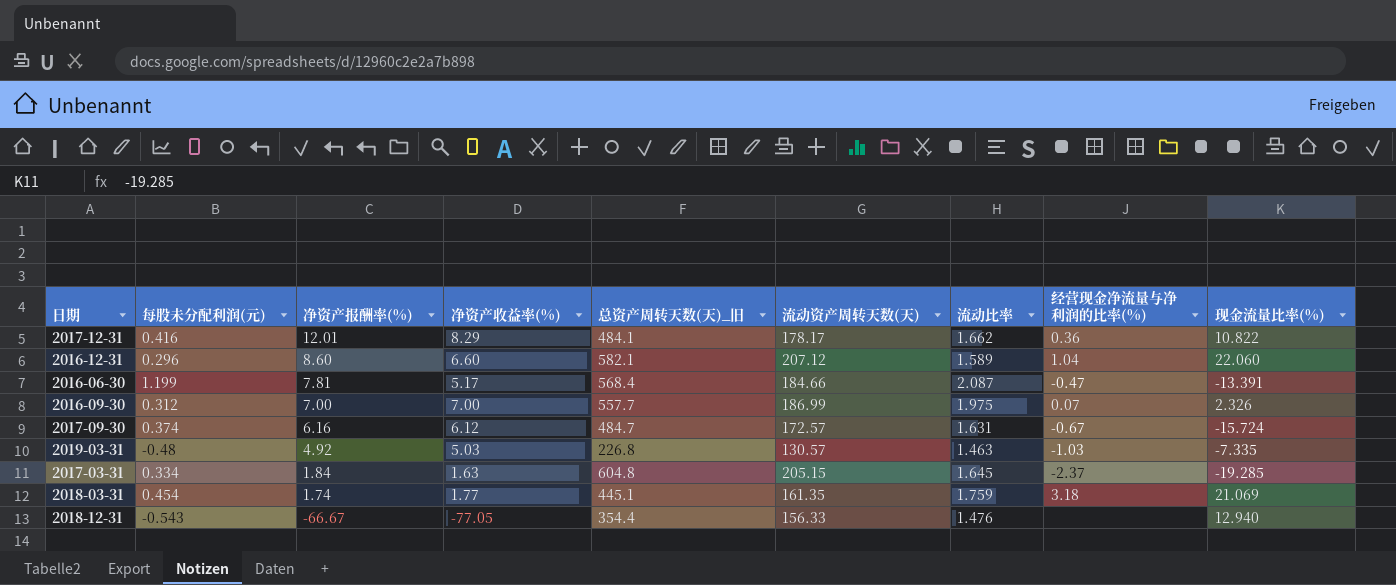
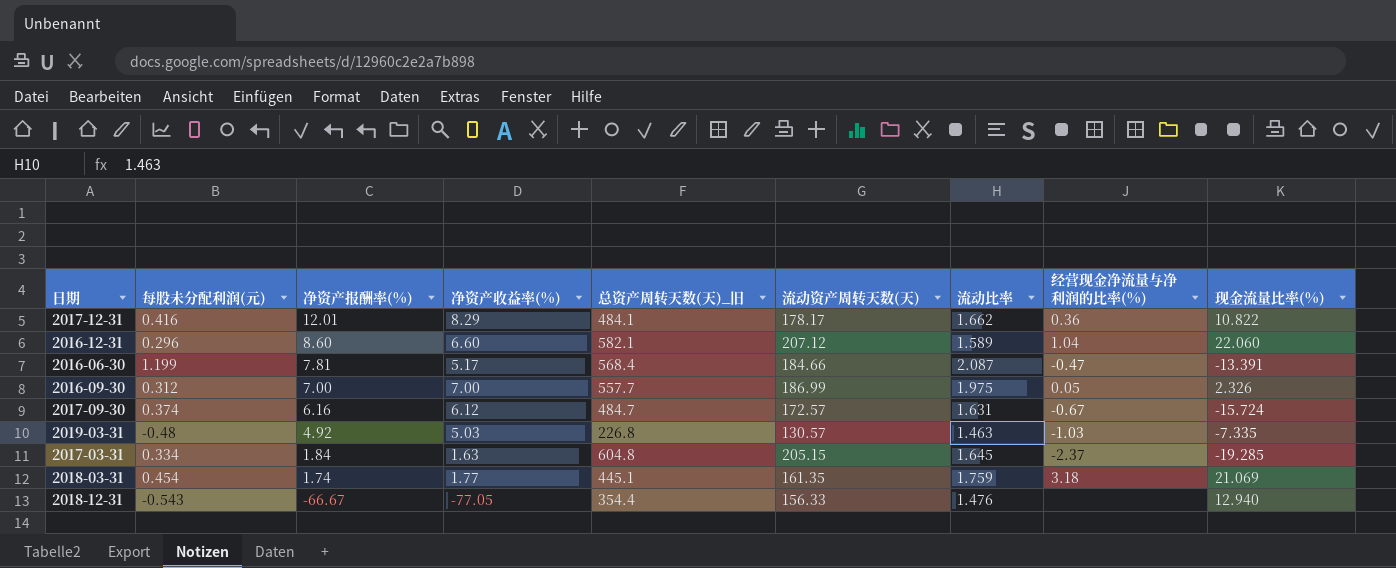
2016-09-30 | 经营现金净流量与净利润的比率(%): 0.07 -> 0.05

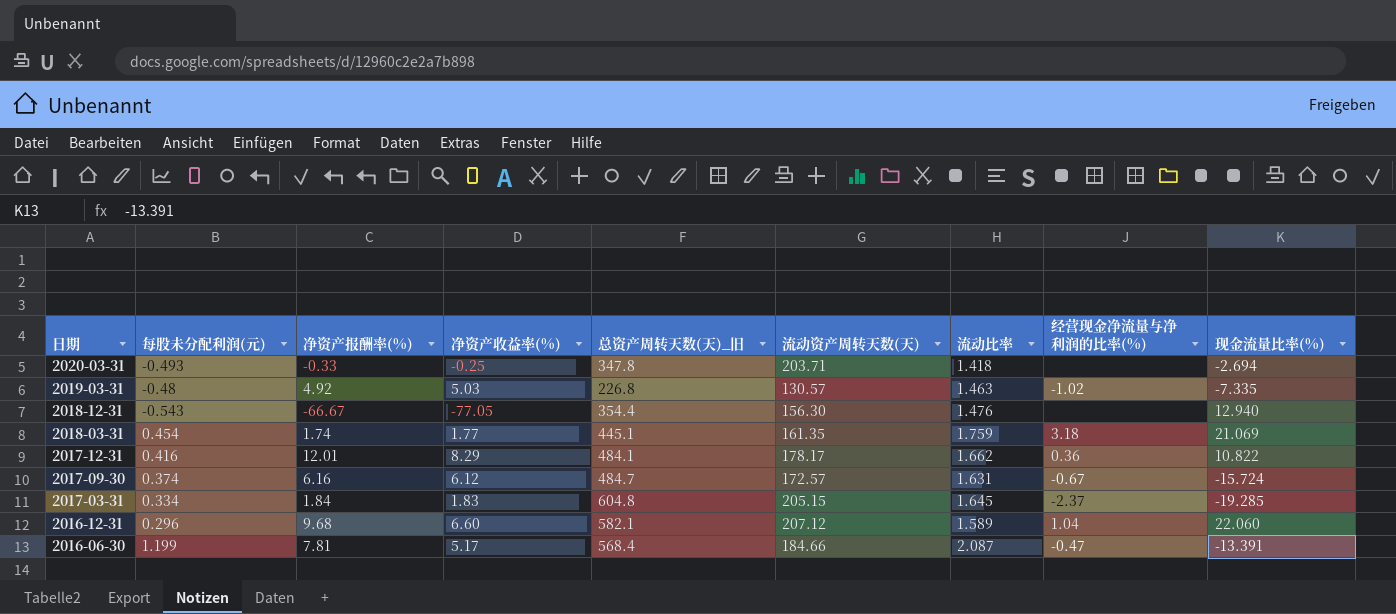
row order: 净资产报酬率(%) descending -> 日期 descending
row 2016-09-30: 0.312 | 7.00 | 7.00 | 557.7 | 186.99 | 1.975 | 0.05 | 2.326 -> none
row 2020-03-31: none -> -0.493 | -0.33 | -0.25 | 347.8 | 203.71 | 1.418 | none | -2.694
2019-03-31 | 经营现金净流量与净利润的比率(%): -1.03 -> -1.02
2018-12-31 | 流动资产周转天数(天): 156.33 -> 156.30
2017-03-31 | 净资产收益率(%): 1.63 -> 1.83
2016-12-31 | 净资产报酬率(%): 8.60 -> 9.68

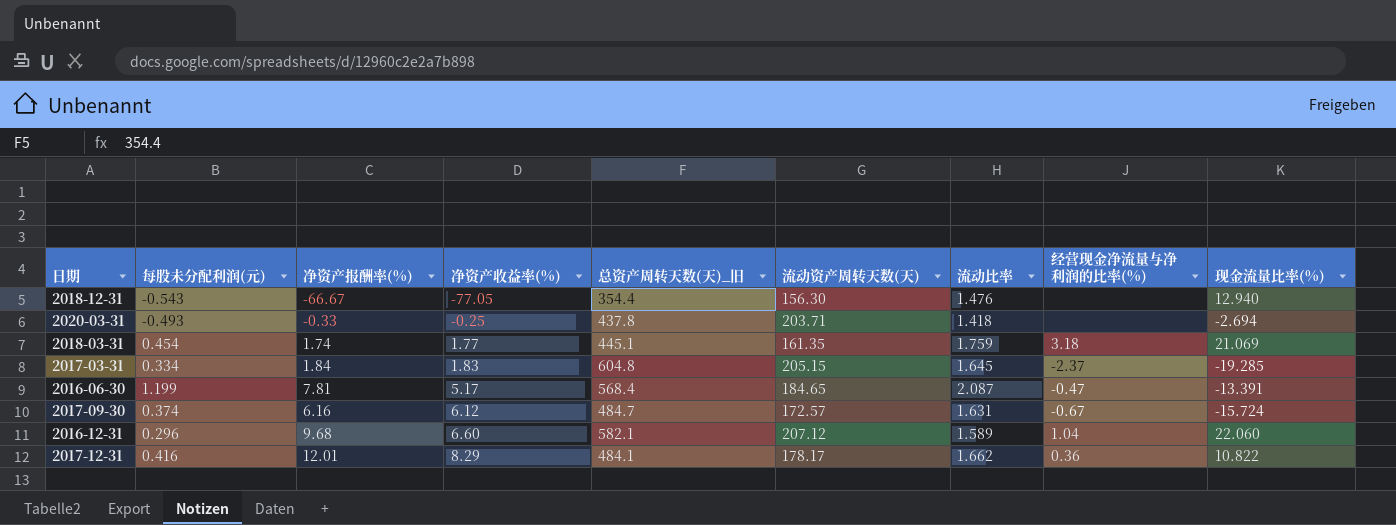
row order: 日期 descending -> 净资产收益率(%) ascending
row 2019-03-31: -0.48 | 4.92 | 5.03 | 226.8 | 130.57 | 1.463 | -1.02 | -7.335 -> none
2020-03-31 | 总资产周转天数(天)_旧: 347.8 -> 437.8
2016-06-30 | 流动资产周转天数(天): 184.66 -> 184.65

